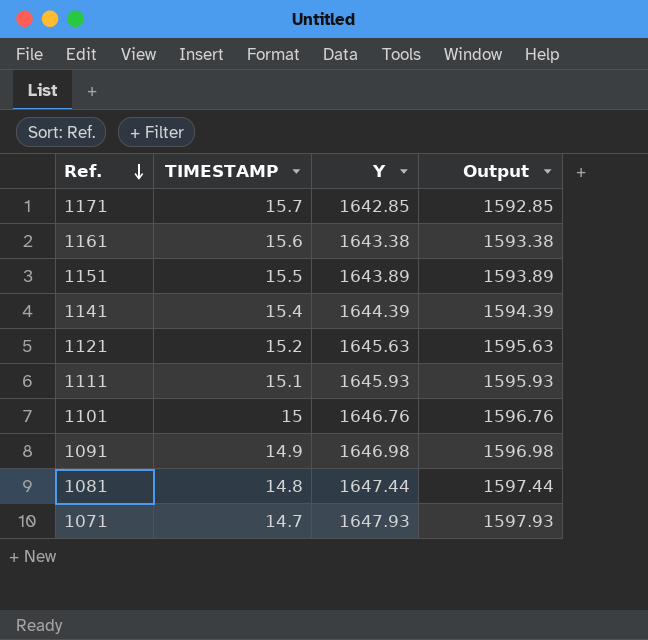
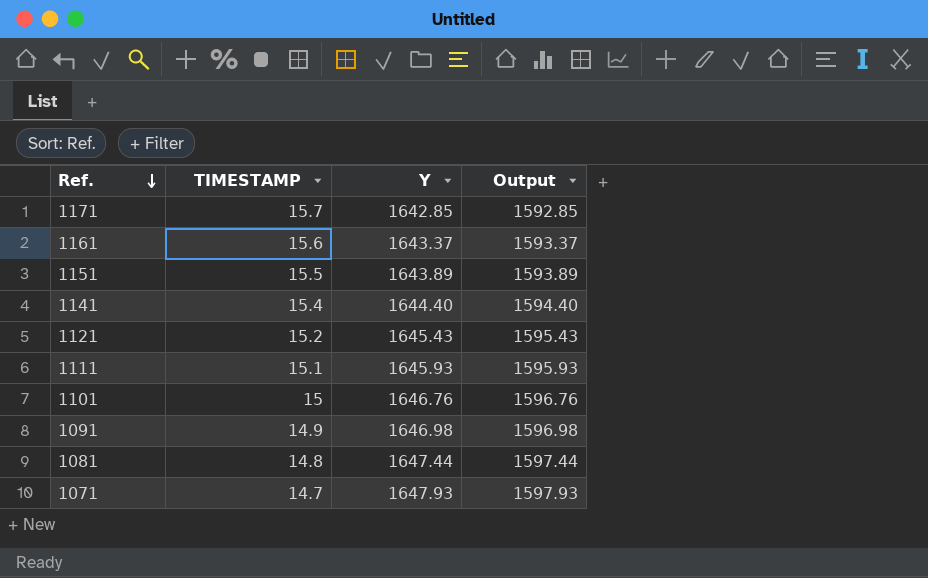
1161 | Y: 1643.38 -> 1643.37
1161 | Output: 1593.38 -> 1593.37
1141 | Y: 1644.39 -> 1644.40
1141 | Output: 1594.39 -> 1594.40
1121 | Y: 1645.63 -> 1645.43
1121 | Output: 1595.63 -> 1595.43

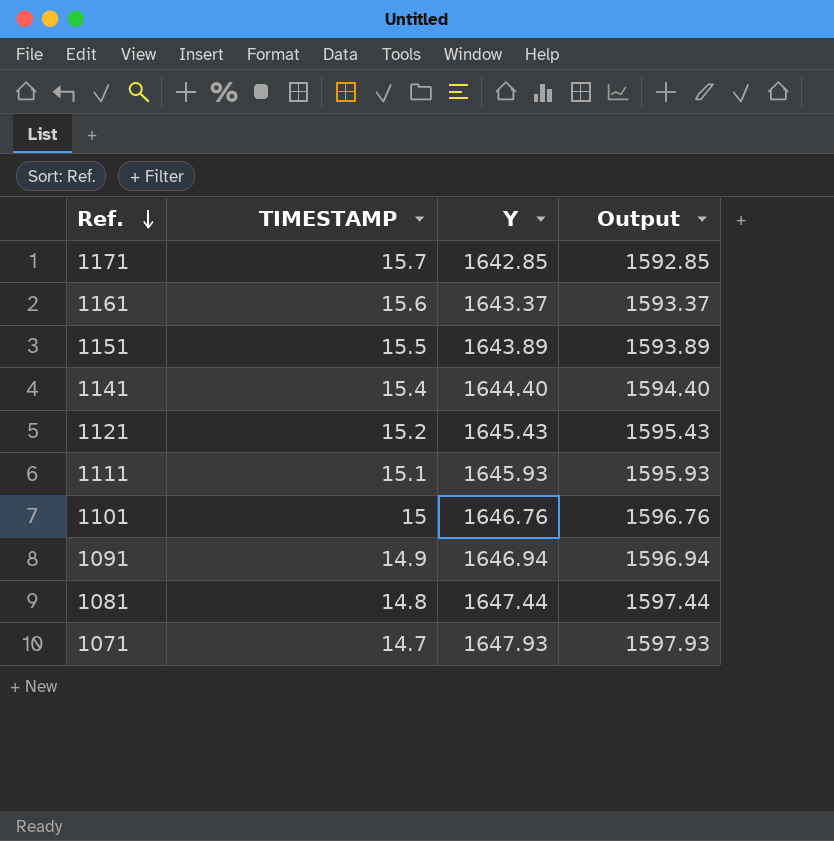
1091 | Y: 1646.98 -> 1646.94
1091 | Output: 1596.98 -> 1596.94

